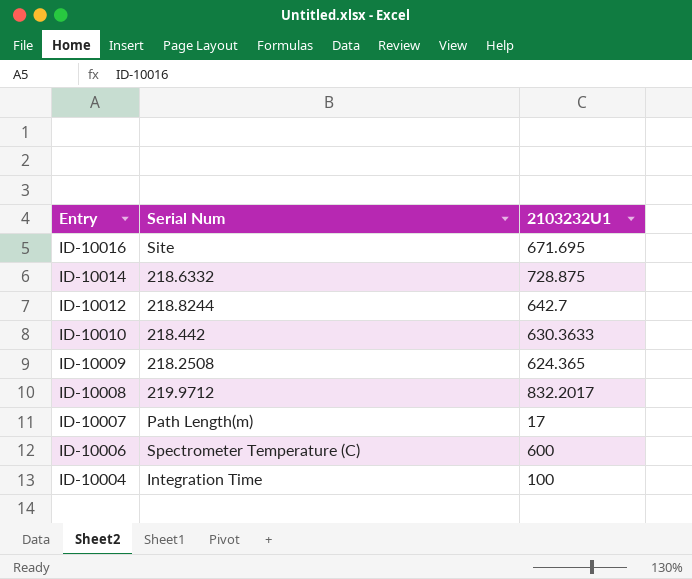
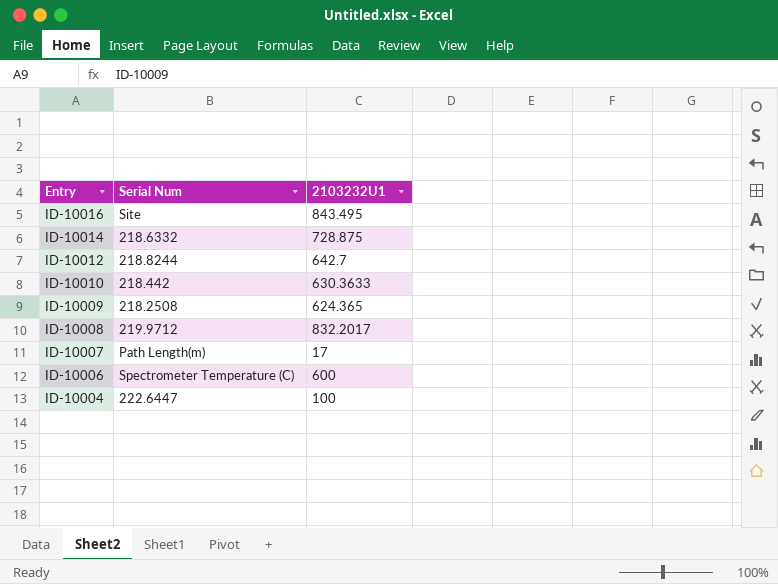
ID-10016 | 2103232U1: 671.695 -> 843.495
ID-10004 | Serial Num: Integration Time -> 222.6447

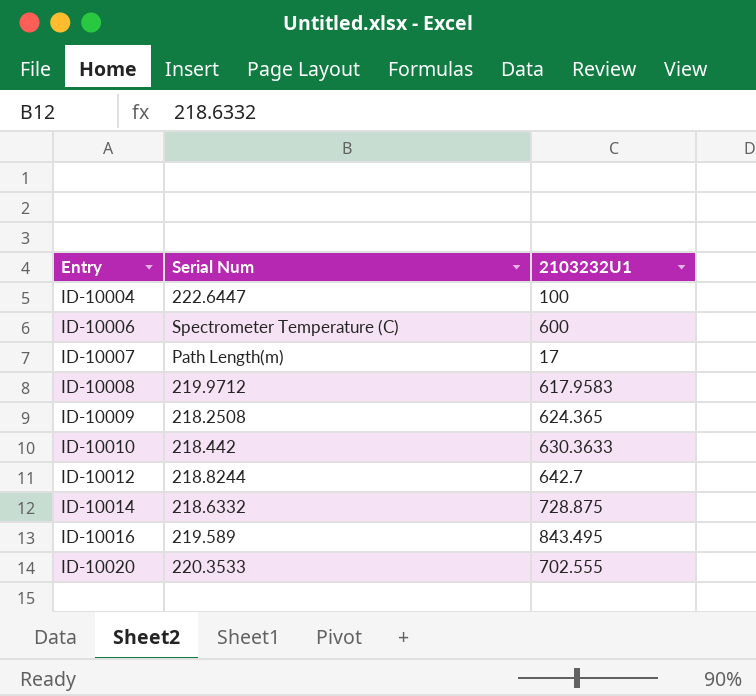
row order: Entry descending -> Entry ascending
ID-10008 | 2103232U1: 832.2017 -> 617.9583
ID-10016 | Serial Num: Site -> 219.589
row ID-10020: none -> 220.3533 | 702.555

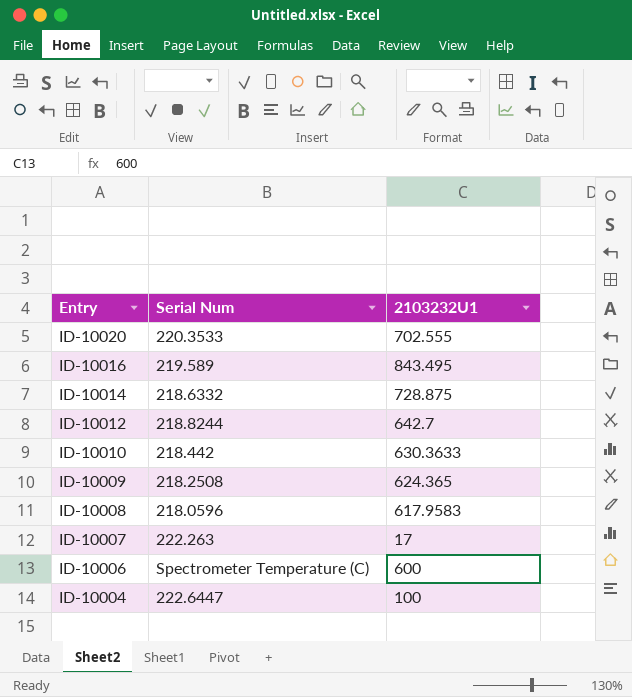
row order: Entry ascending -> Entry descending
ID-10008 | Serial Num: 219.9712 -> 218.0596
ID-10007 | Serial Num: Path Length(m) -> 222.263

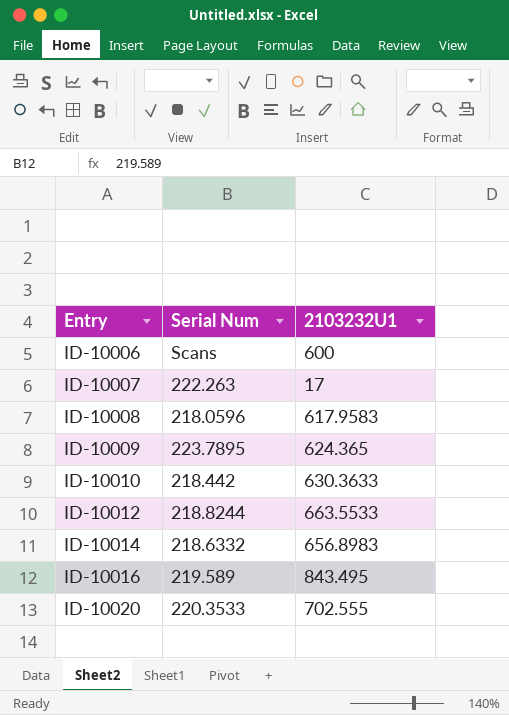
row order: Entry descending -> Entry ascending
row ID-10004: 222.6447 | 100 -> none
ID-10006 | Serial Num: Spectrometer Temperature (C) -> Scans
ID-10009 | Serial Num: 218.2508 -> 223.7895
ID-10012 | 2103232U1: 642.7 -> 663.5533
ID-10014 | 2103232U1: 728.875 -> 656.8983

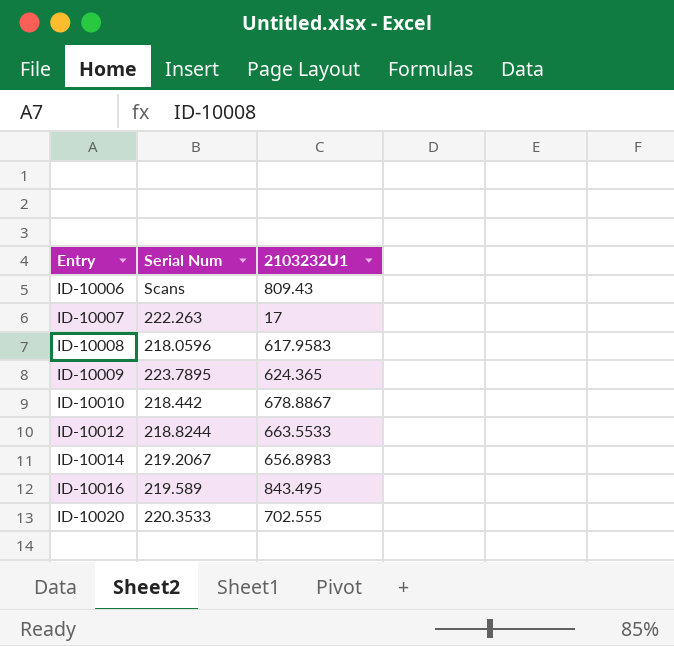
ID-10006 | 2103232U1: 600 -> 809.43
ID-10010 | 2103232U1: 630.3633 -> 678.8867
ID-10014 | Serial Num: 218.6332 -> 219.2067

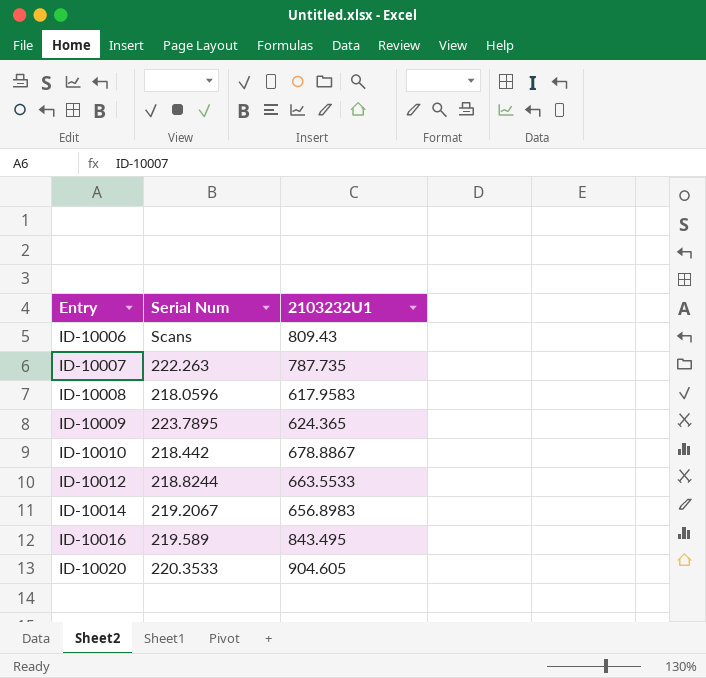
ID-10007 | 2103232U1: 17 -> 787.735
ID-10020 | 2103232U1: 702.555 -> 904.605

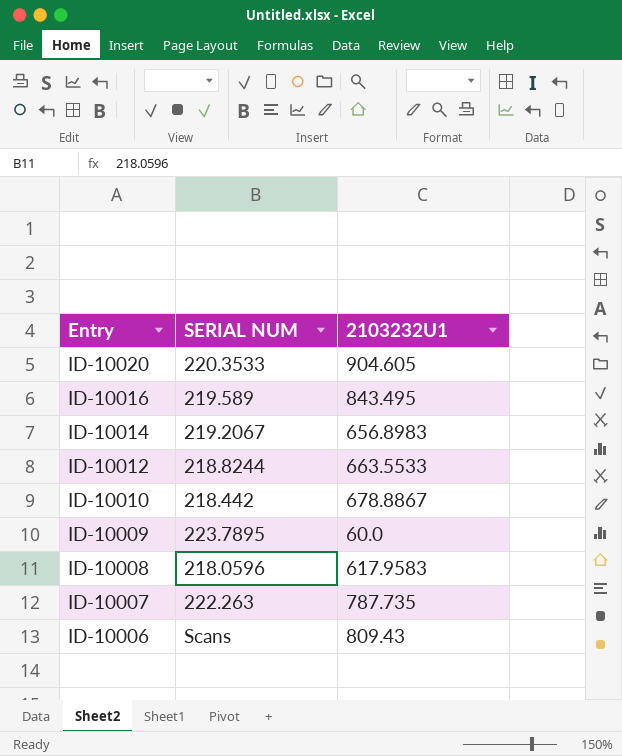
row order: Entry ascending -> Entry descending
column name: Serial Num -> SERIAL NUM
ID-10009 | 2103232U1: 624.365 -> 60.0

